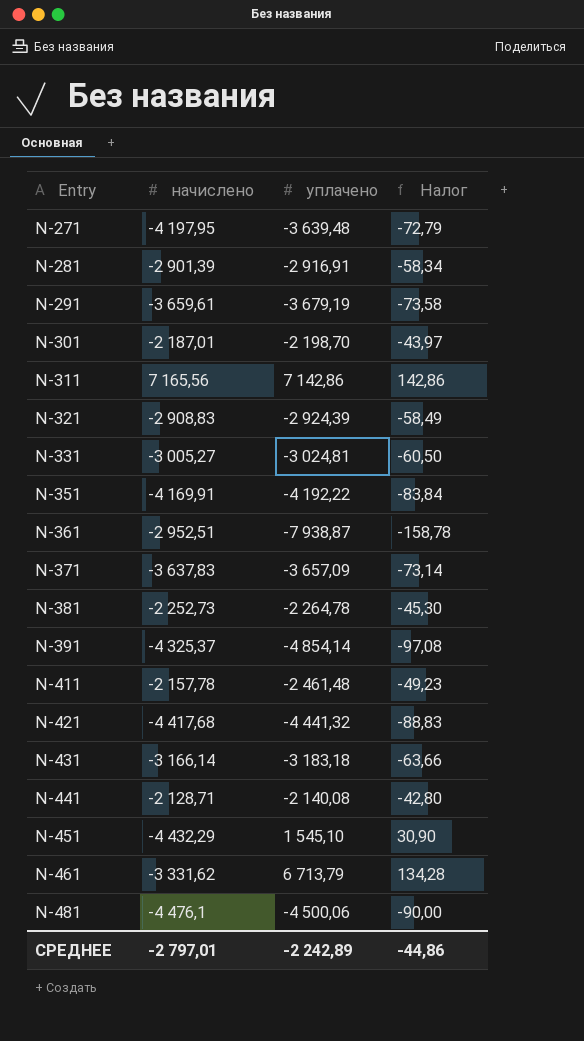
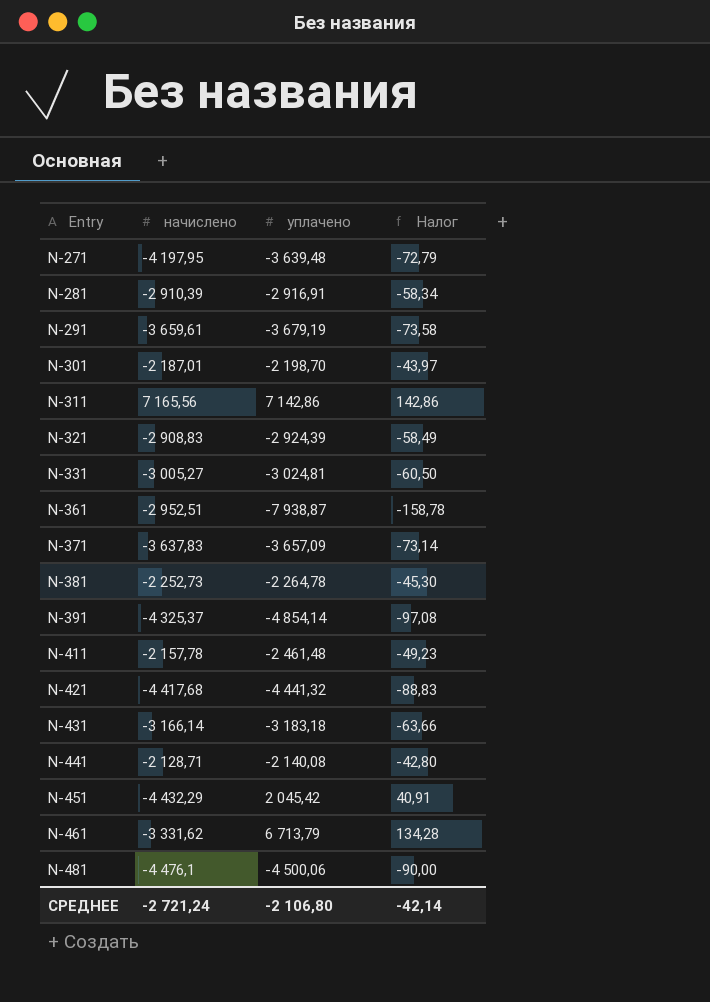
row N-351: -4 169,91 | -4 192,22 | -83,84 -> none
N-281 | начислено: -2 901,39 -> -2 910,39
N-451 | уплачено: 1 545,10 -> 2 045,42
N-451 | Налог: 30,90 -> 40,91
СРЕДНЕЕ | начислено: -2 797,01 -> -2 721,24
СРЕДНЕЕ | уплачено: -2 242,89 -> -2 106,80
СРЕДНЕЕ | Налог: -44,86 -> -42,14

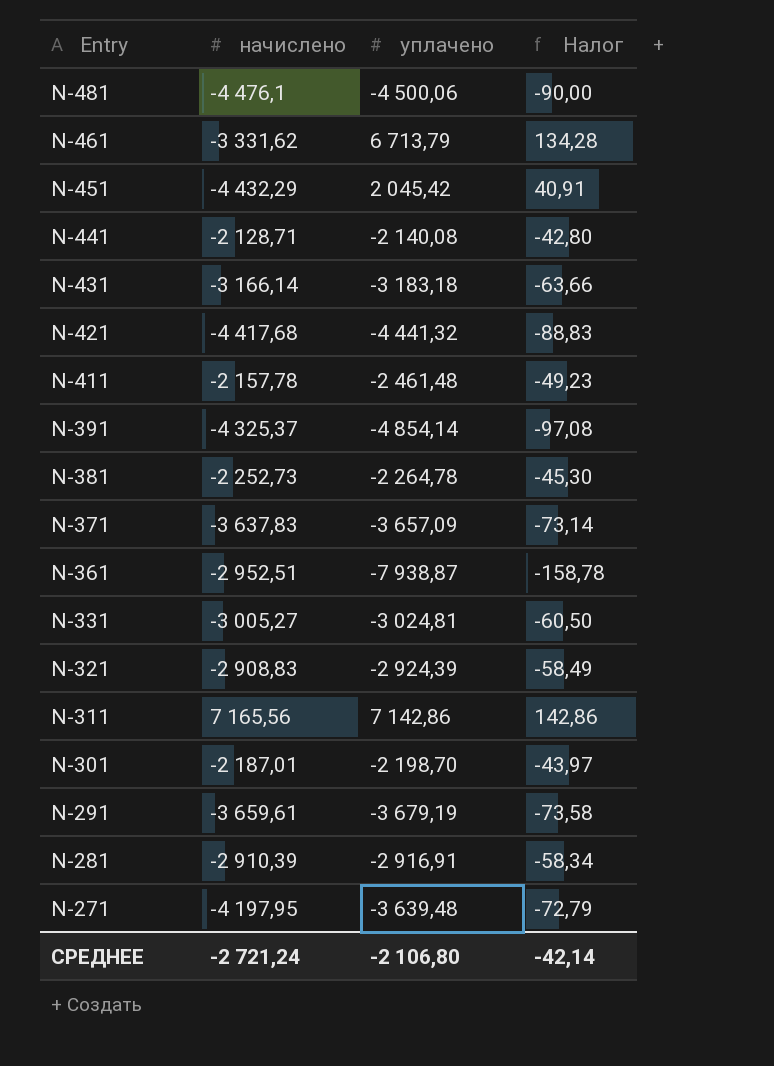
row order: Entry ascending -> Entry descending

